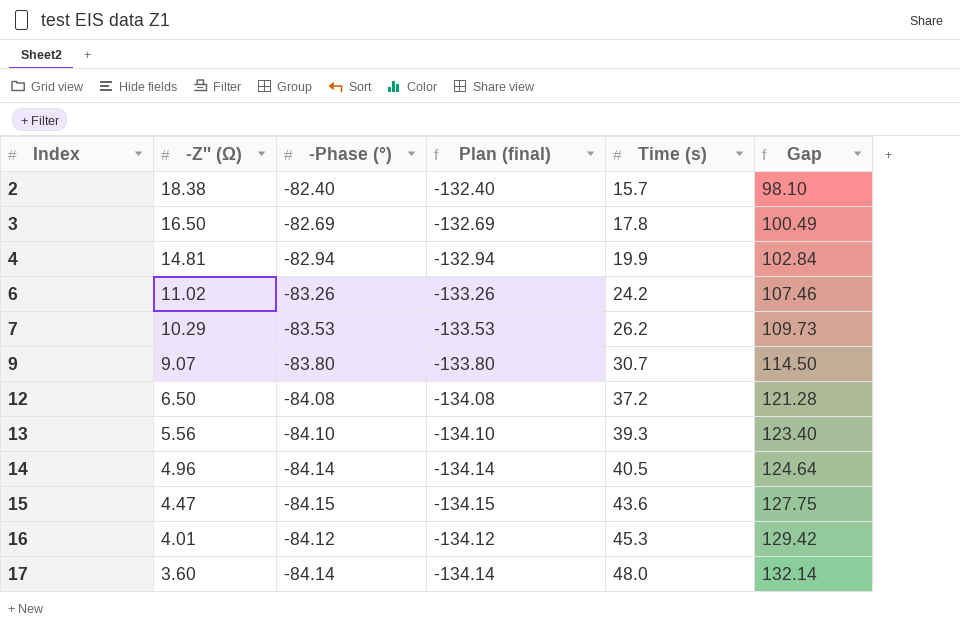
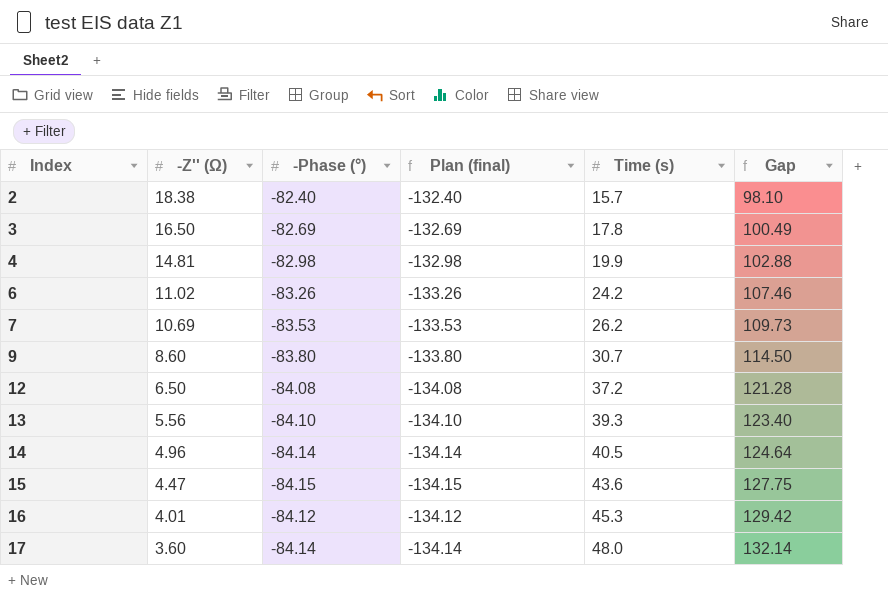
4 | -Phase (°): -82.94 -> -82.98
4 | Plan (final): -132.94 -> -132.98
4 | Gap: 102.84 -> 102.88
7 | -Z'' (Ω): 10.29 -> 10.69
9 | -Z'' (Ω): 9.07 -> 8.60

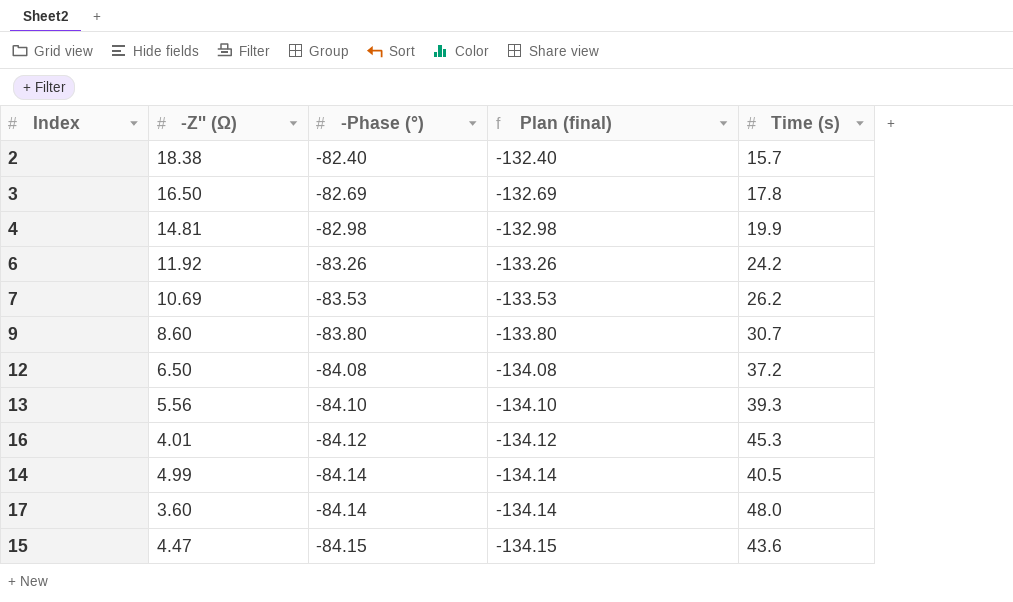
row order: Index ascending -> -Phase (°) descending
column Gap | formula: [Time (s)] - [-Phase (°)] -> none
6 | -Z'' (Ω): 11.02 -> 11.92
14 | -Z'' (Ω): 4.96 -> 4.99

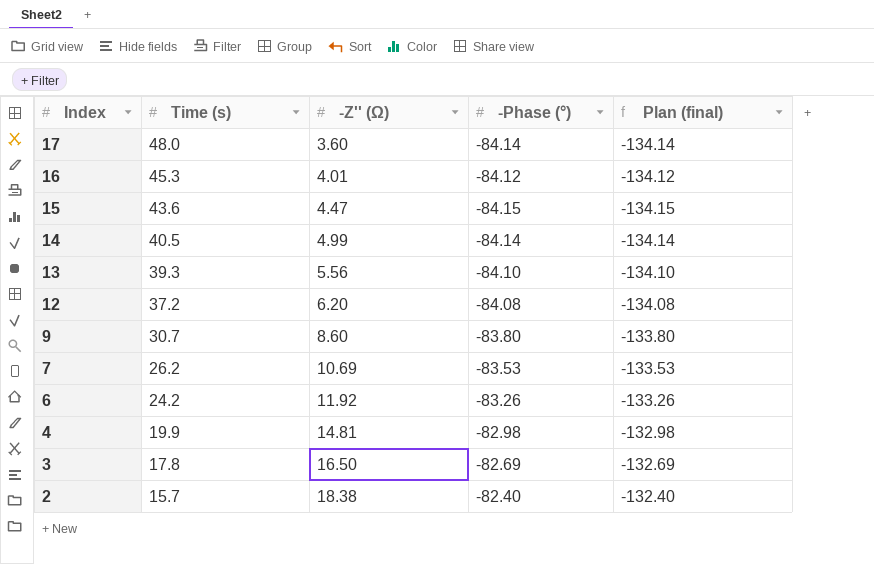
row order: -Phase (°) descending -> Index descending
column Time (s) | position: 5 -> 2
12 | -Z'' (Ω): 6.50 -> 6.20

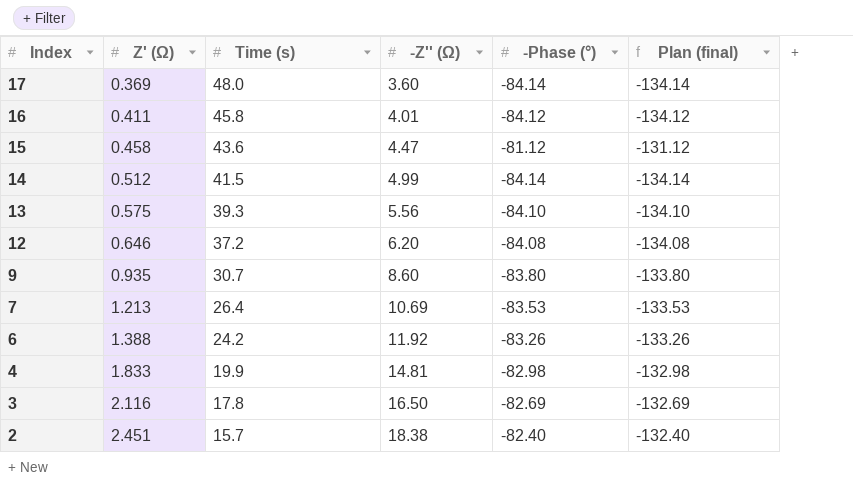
column Z' (Ω) | position: none -> 2
16 | Time (s): 45.3 -> 45.8
15 | -Phase (°): -84.15 -> -81.12
15 | Plan (final): -134.15 -> -131.12
14 | Time (s): 40.5 -> 41.5
7 | Time (s): 26.2 -> 26.4

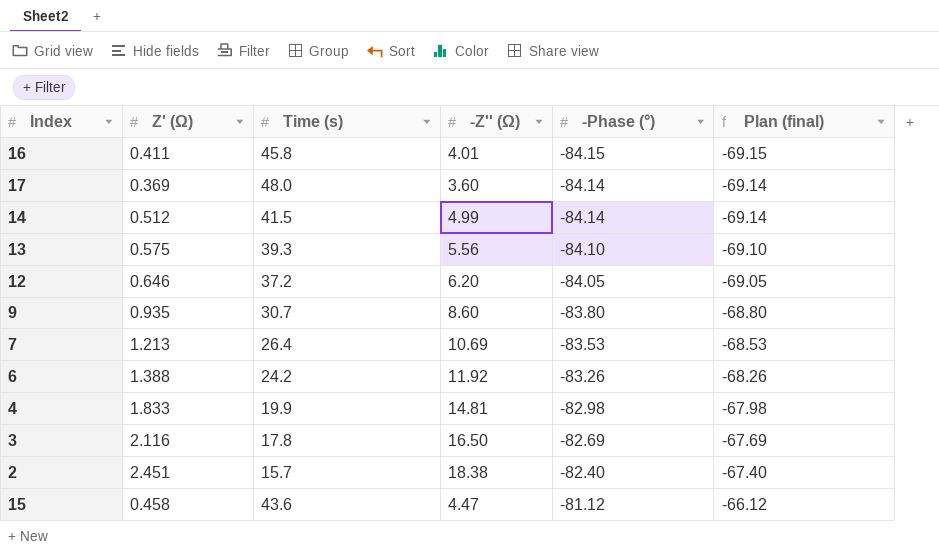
row order: Index descending -> -Phase (°) ascending
column Plan (final) | formula: [-Phase (°)] - 50 -> [-Phase (°)] + 15
16 | -Phase (°): -84.12 -> -84.15
12 | -Phase (°): -84.08 -> -84.05

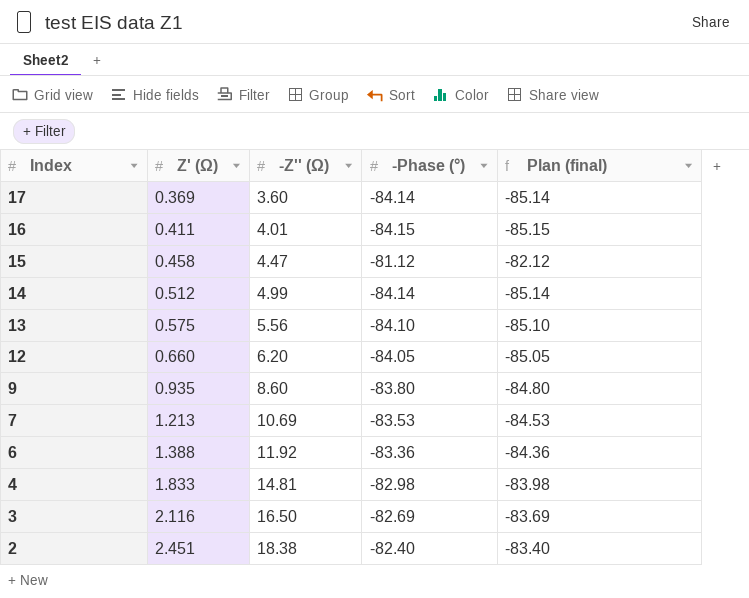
row order: -Phase (°) ascending -> Index descending
column Time (s) | position: 3 -> none
column Plan (final) | formula: [-Phase (°)] + 15 -> [-Phase (°)] - 1
12 | Z' (Ω): 0.646 -> 0.660
6 | -Phase (°): -83.26 -> -83.36

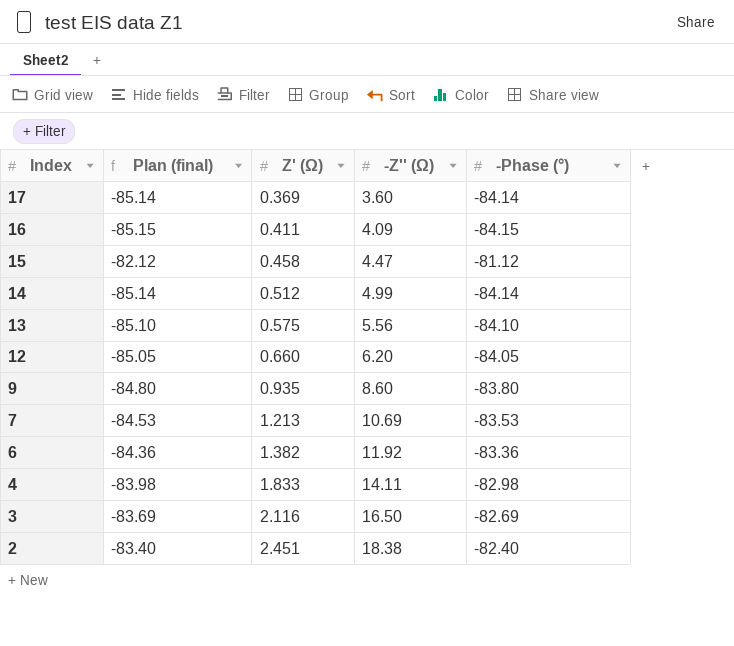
column Plan (final) | position: 5 -> 2
16 | -Z'' (Ω): 4.01 -> 4.09
6 | Z' (Ω): 1.388 -> 1.382
4 | -Z'' (Ω): 14.81 -> 14.11

